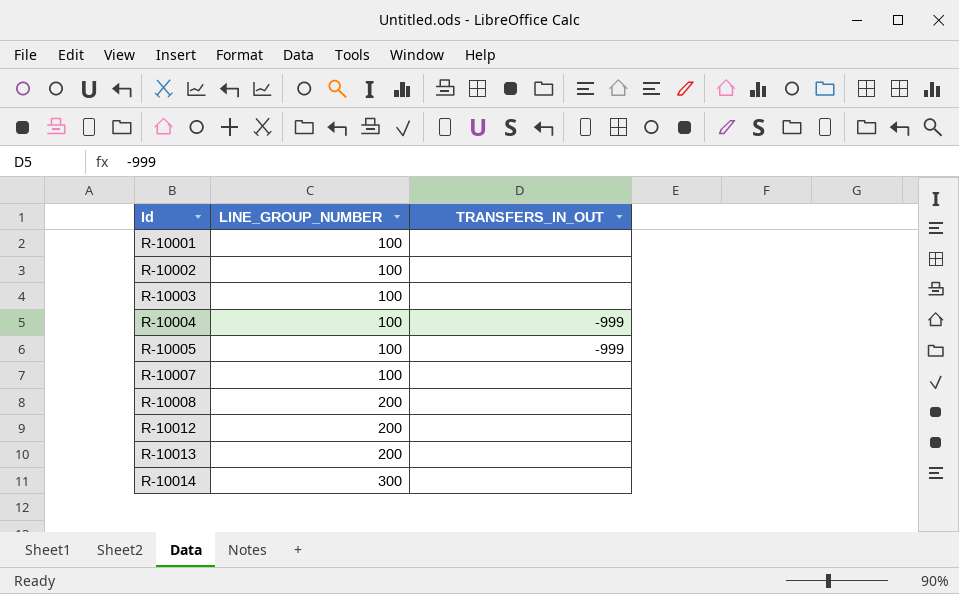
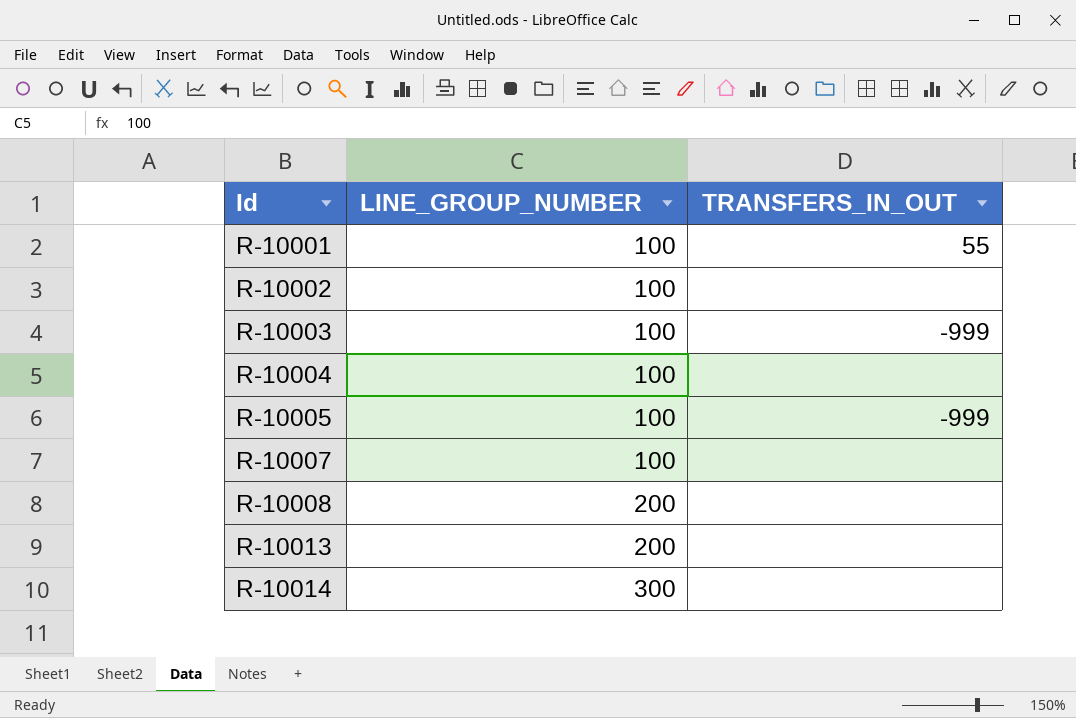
row R-10012: 200 | none -> none
R-10001 | TRANSFERS_IN_OUT: none -> 55
R-10003 | TRANSFERS_IN_OUT: none -> -999
R-10004 | TRANSFERS_IN_OUT: -999 -> none

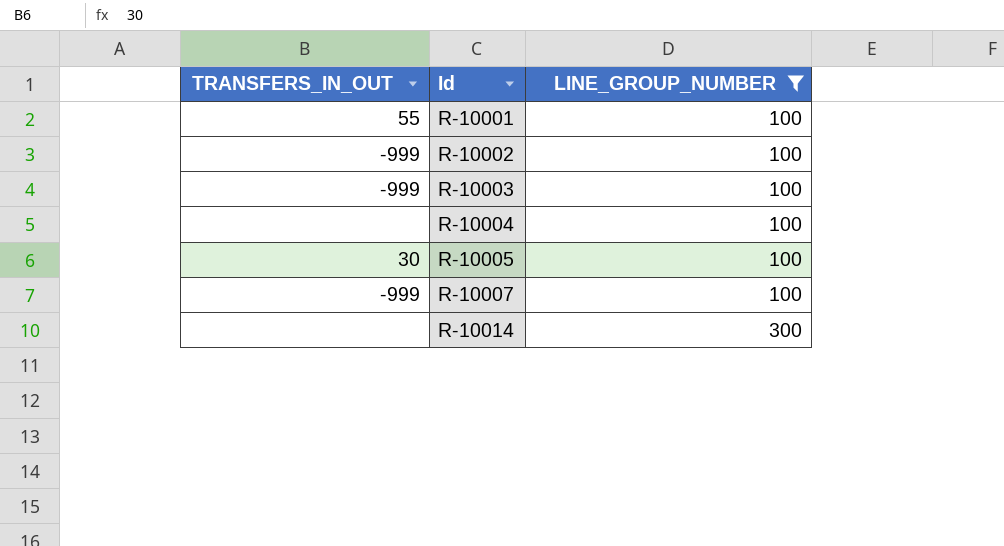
filter: none -> LINE_GROUP_NUMBER != 200
column TRANSFERS_IN_OUT | position: 3 -> 1
R-10002 | TRANSFERS_IN_OUT: none -> -999
R-10005 | TRANSFERS_IN_OUT: -999 -> 30
R-10007 | TRANSFERS_IN_OUT: none -> -999

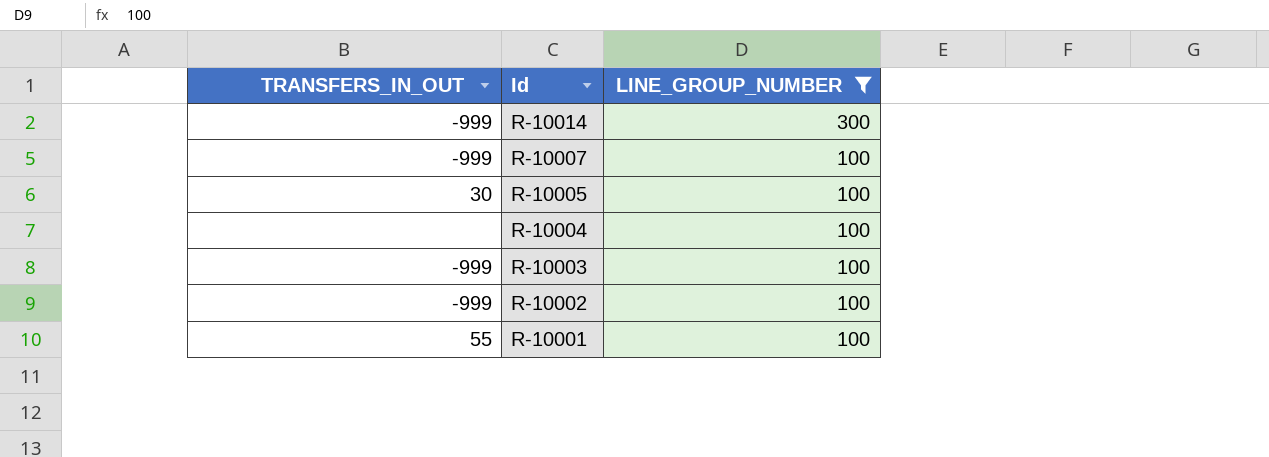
row order: Id ascending -> Id descending
R-10014 | TRANSFERS_IN_OUT: none -> -999

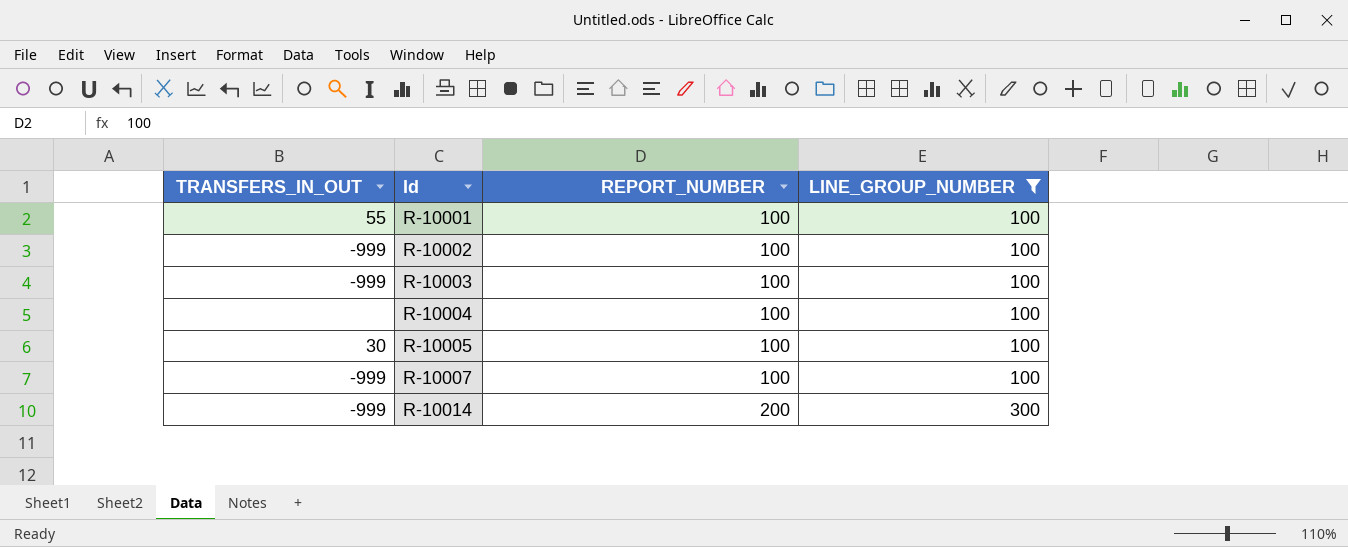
row order: Id descending -> Id ascending
column REPORT_NUMBER | position: none -> 3

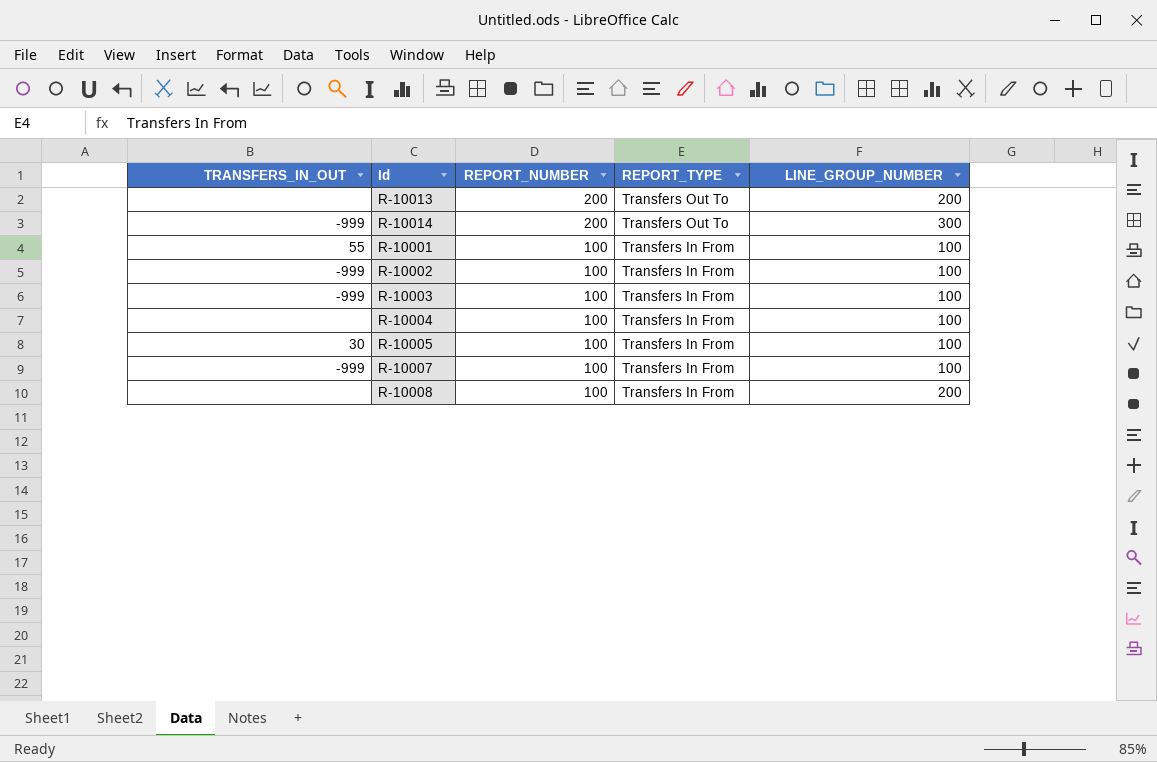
filter: LINE_GROUP_NUMBER != 200 -> none
row order: Id ascending -> REPORT_NUMBER descending
column REPORT_TYPE | position: none -> 4

